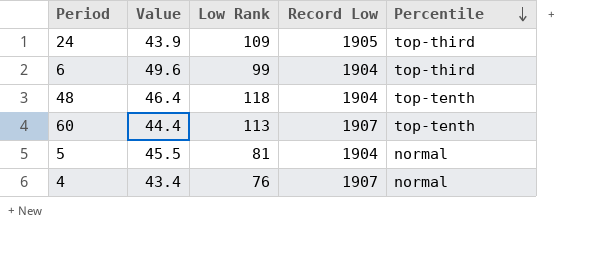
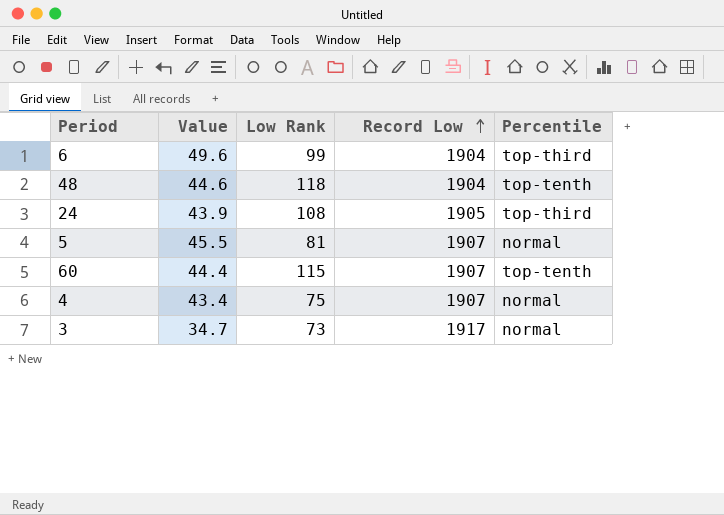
row order: Percentile descending -> Record Low ascending
48 | Value: 46.4 -> 44.6
24 | Low Rank: 109 -> 108
5 | Record Low: 1904 -> 1907
60 | Low Rank: 113 -> 115
4 | Low Rank: 76 -> 75
row 3: none -> 34.7 | 73 | 1917 | normal

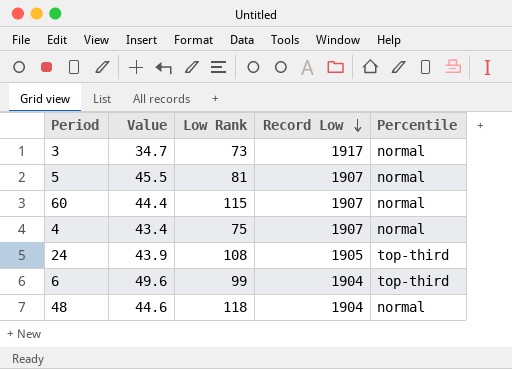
row order: Record Low ascending -> Record Low descending
60 | Percentile: top-tenth -> normal
48 | Percentile: top-tenth -> normal

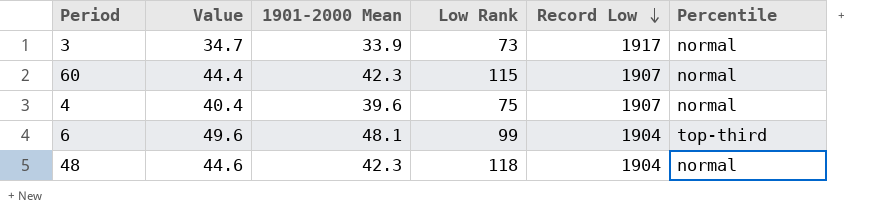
column 1901-2000 Mean | position: none -> 3
row 5: 45.5 | 81 | 1907 | normal -> none
row 24: 43.9 | 108 | 1905 | top-third -> none
4 | Value: 43.4 -> 40.4

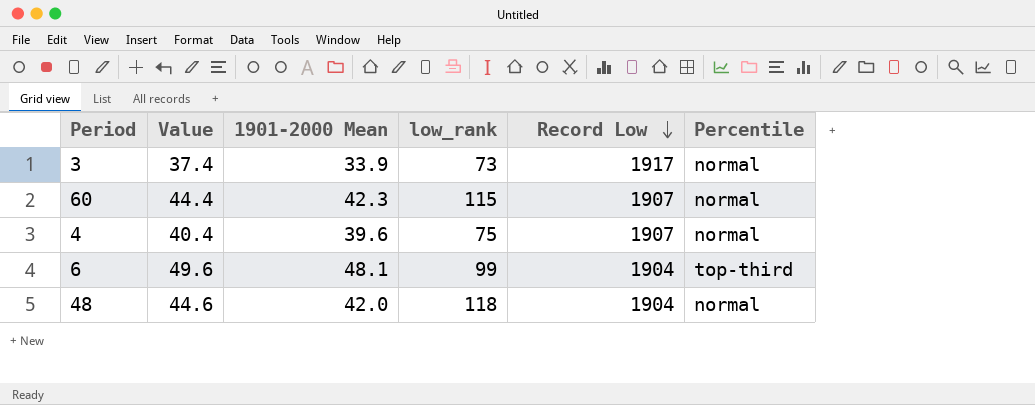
column name: Low Rank -> low_rank
3 | Value: 34.7 -> 37.4
48 | 1901-2000 Mean: 42.3 -> 42.0

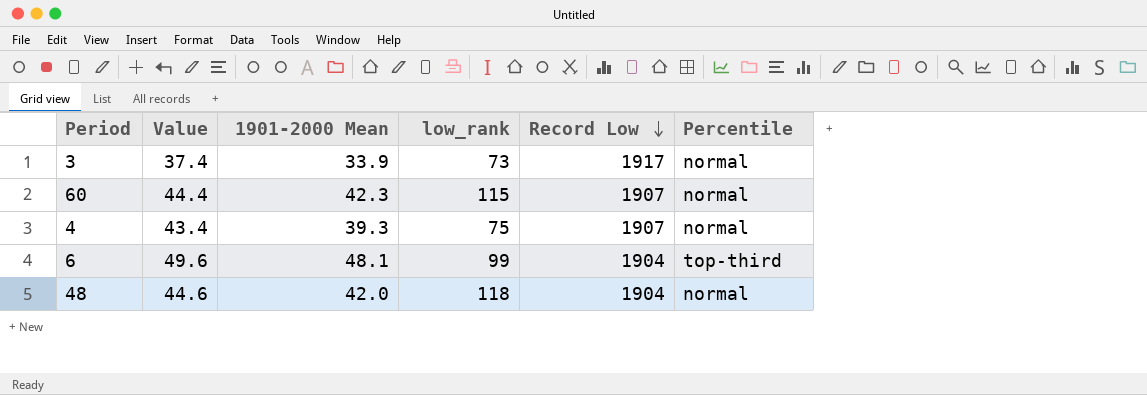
4 | Value: 40.4 -> 43.4
4 | 1901-2000 Mean: 39.6 -> 39.3

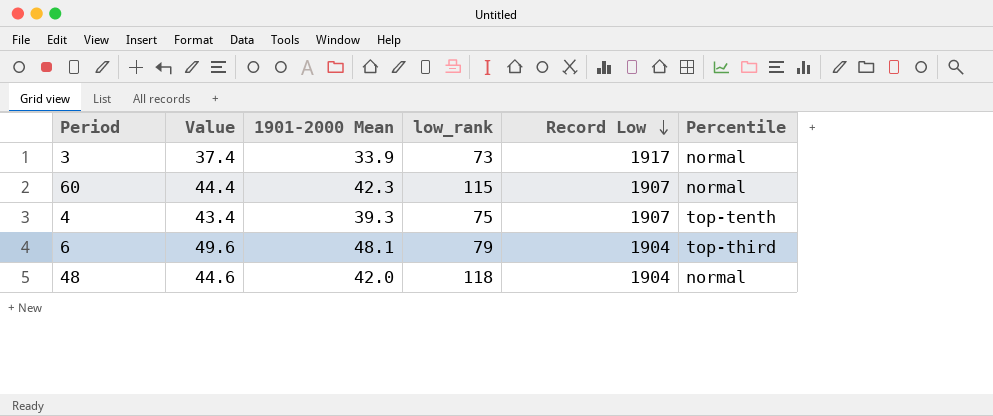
4 | Percentile: normal -> top-tenth
6 | low_rank: 99 -> 79

